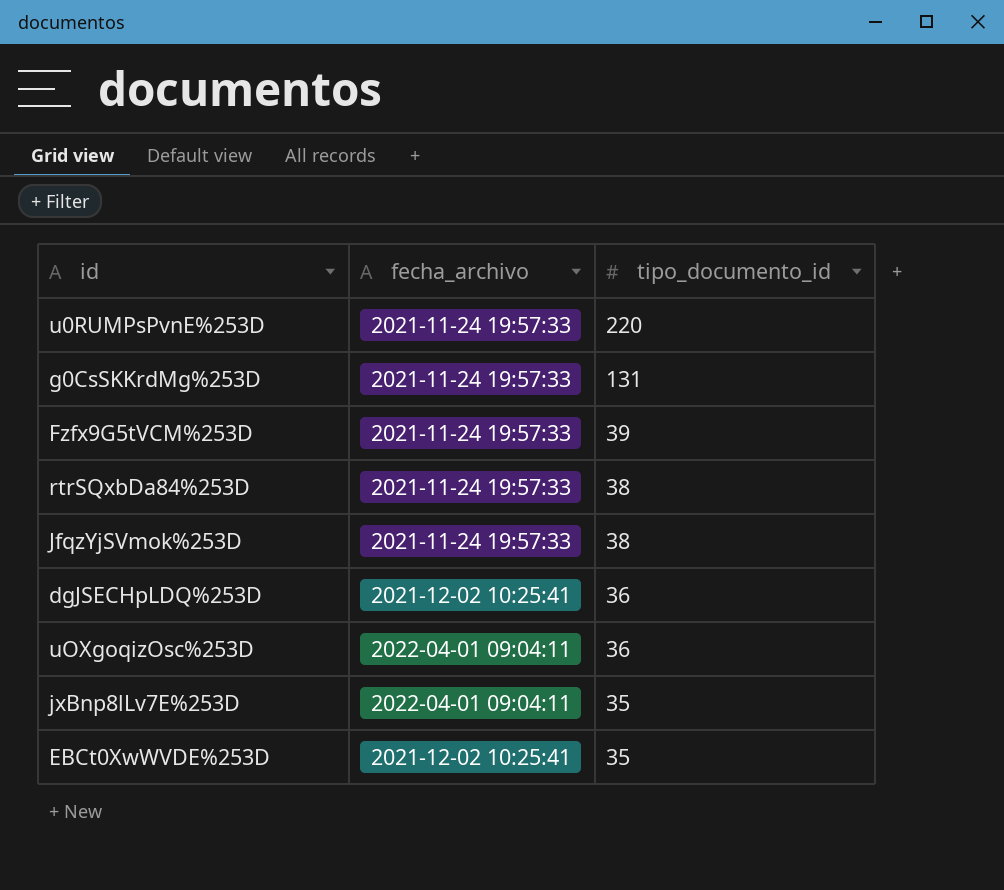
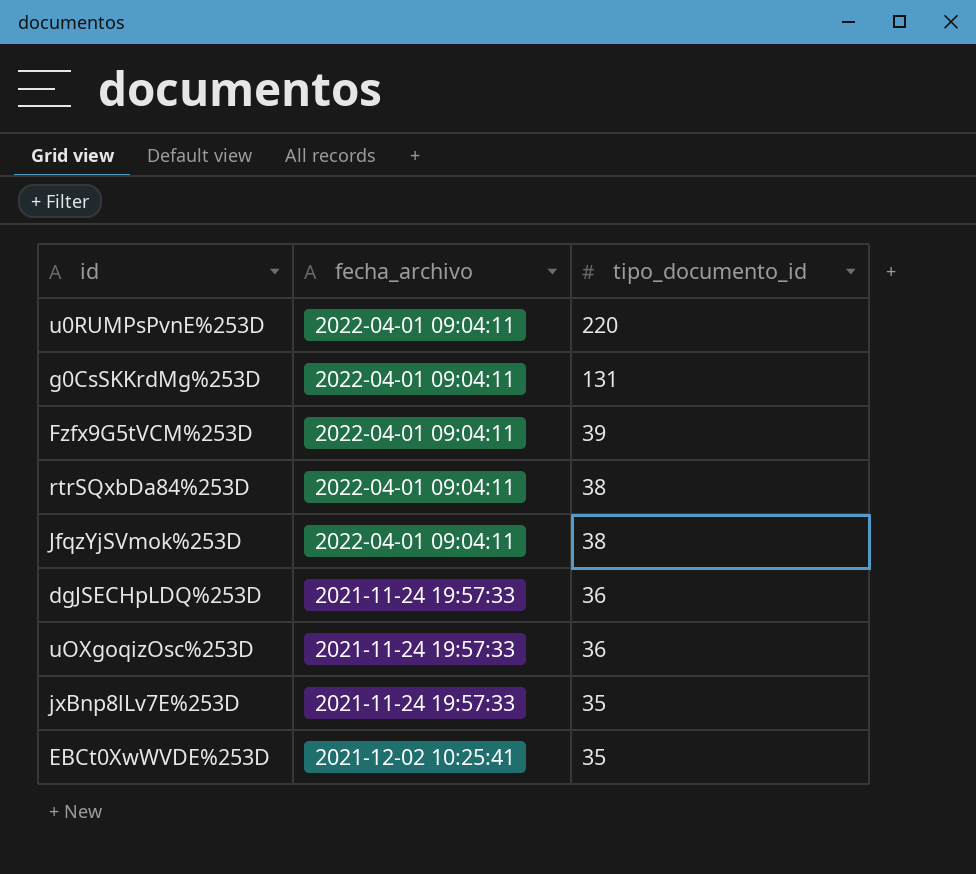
u0RUMPsPvnE%253D | fecha_archivo: 2021-11-24 19:57:33 -> 2022-04-01 09:04:11
g0CsSKKrdMg%253D | fecha_archivo: 2021-11-24 19:57:33 -> 2022-04-01 09:04:11
Fzfx9G5tVCM%253D | fecha_archivo: 2021-11-24 19:57:33 -> 2022-04-01 09:04:11
rtrSQxbDa84%253D | fecha_archivo: 2021-11-24 19:57:33 -> 2022-04-01 09:04:11
JfqzYjSVmok%253D | fecha_archivo: 2021-11-24 19:57:33 -> 2022-04-01 09:04:11
dgJSECHpLDQ%253D | fecha_archivo: 2021-12-02 10:25:41 -> 2021-11-24 19:57:33
uOXgoqizOsc%253D | fecha_archivo: 2022-04-01 09:04:11 -> 2021-11-24 19:57:33
jxBnp8lLv7E%253D | fecha_archivo: 2022-04-01 09:04:11 -> 2021-11-24 19:57:33

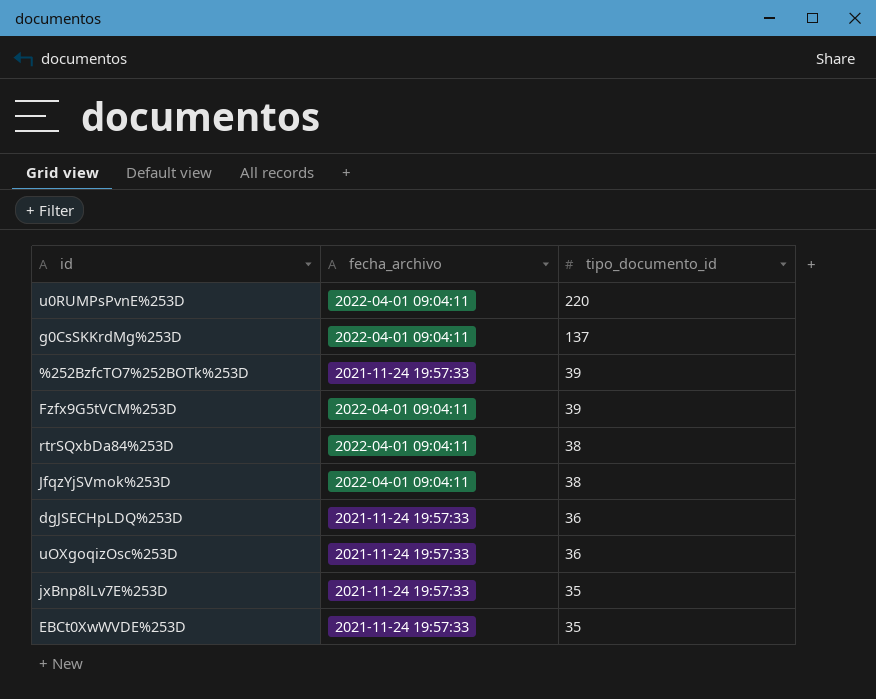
g0CsSKKrdMg%253D | tipo_documento_id: 131 -> 137
row %252BzfcTO7%252BOTk%253D: none -> 2021-11-24 19:57:33 | 39
EBCt0XwWVDE%253D | fecha_archivo: 2021-12-02 10:25:41 -> 2021-11-24 19:57:33

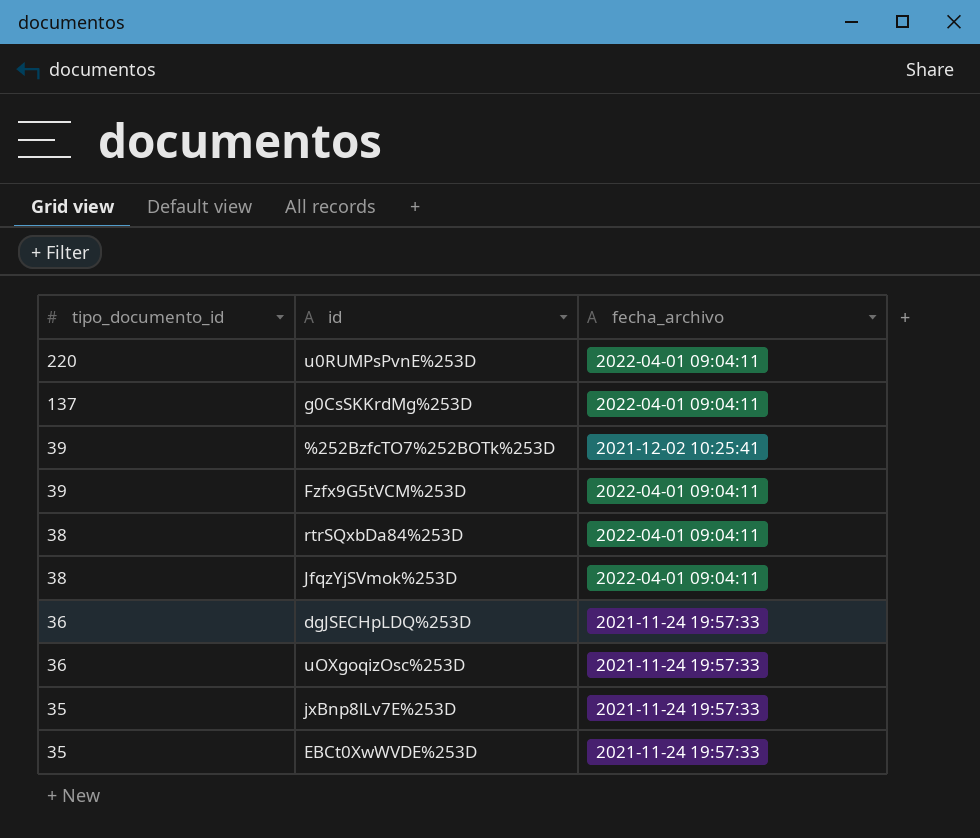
column tipo_documento_id | position: 3 -> 1
%252BzfcTO7%252BOTk%253D | fecha_archivo: 2021-11-24 19:57:33 -> 2021-12-02 10:25:41

